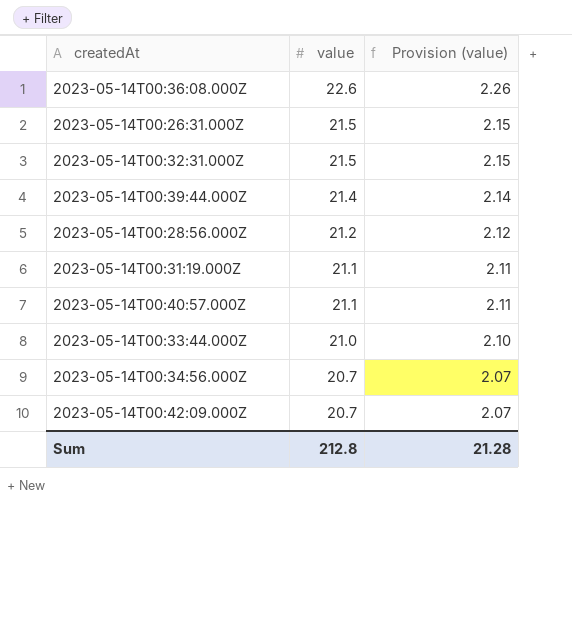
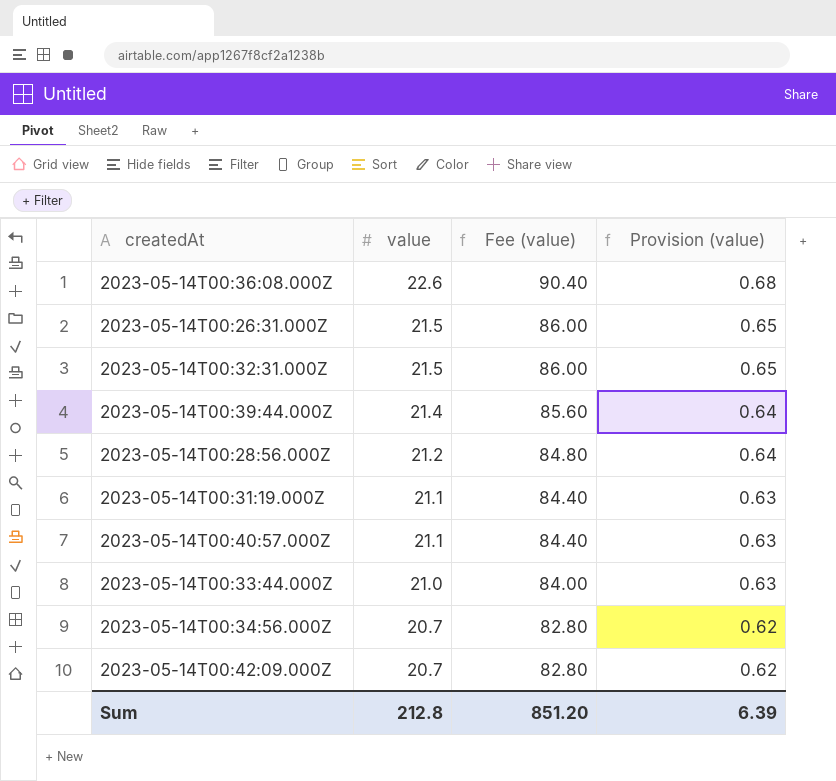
column Fee (value) | formula: none -> [value] * 4
column Provision (value) | formula: [value] * 0.1 -> [value] * 0.03
Sum | Provision (value): 21.28 -> 6.39

